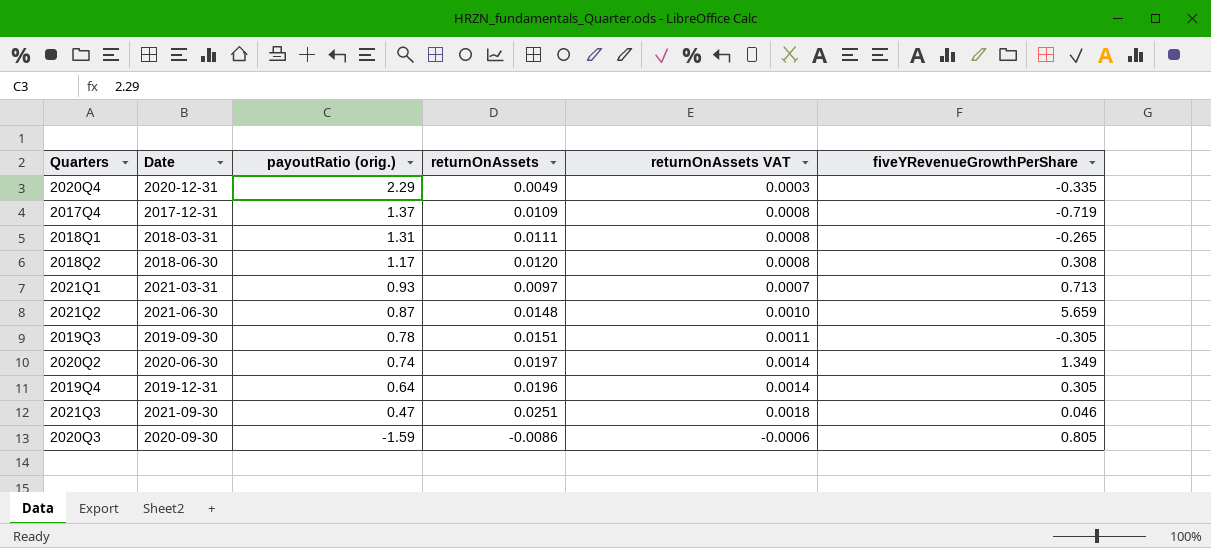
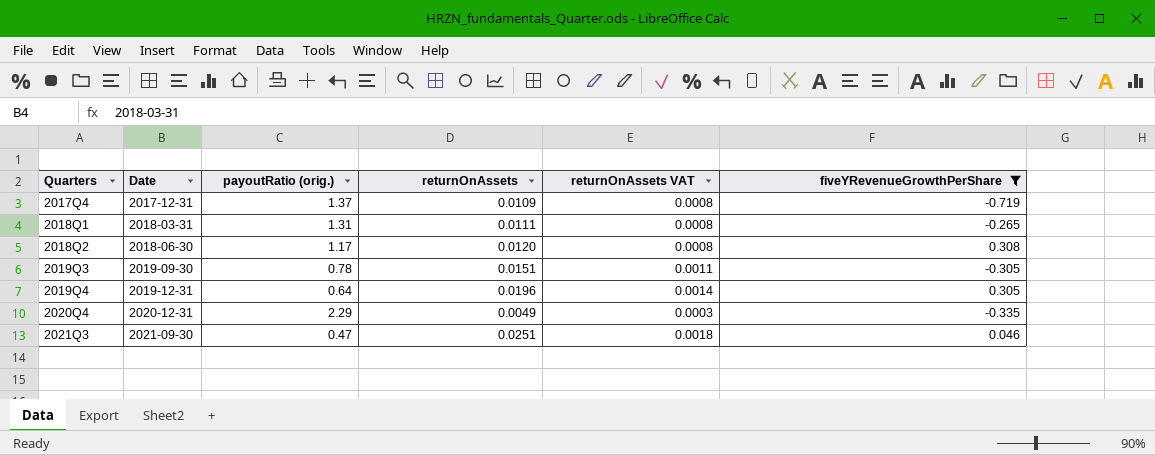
filter: none -> fiveYRevenueGrowthPerShare <= 0.308
row order: payoutRatio (orig.) descending -> Quarters ascending

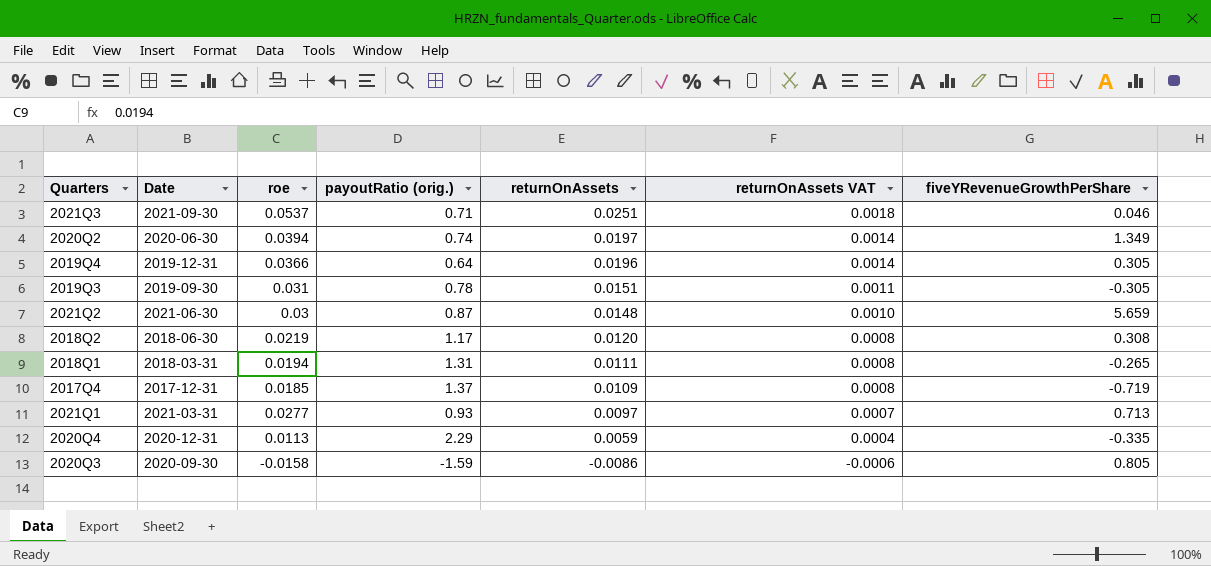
filter: fiveYRevenueGrowthPerShare <= 0.308 -> none
row order: Quarters ascending -> returnOnAssets descending
column roe | position: none -> 3
2021Q3 | payoutRatio (orig.): 0.47 -> 0.71
2020Q4 | returnOnAssets: 0.0049 -> 0.0059
2020Q4 | returnOnAssets VAT: 0.0003 -> 0.0004

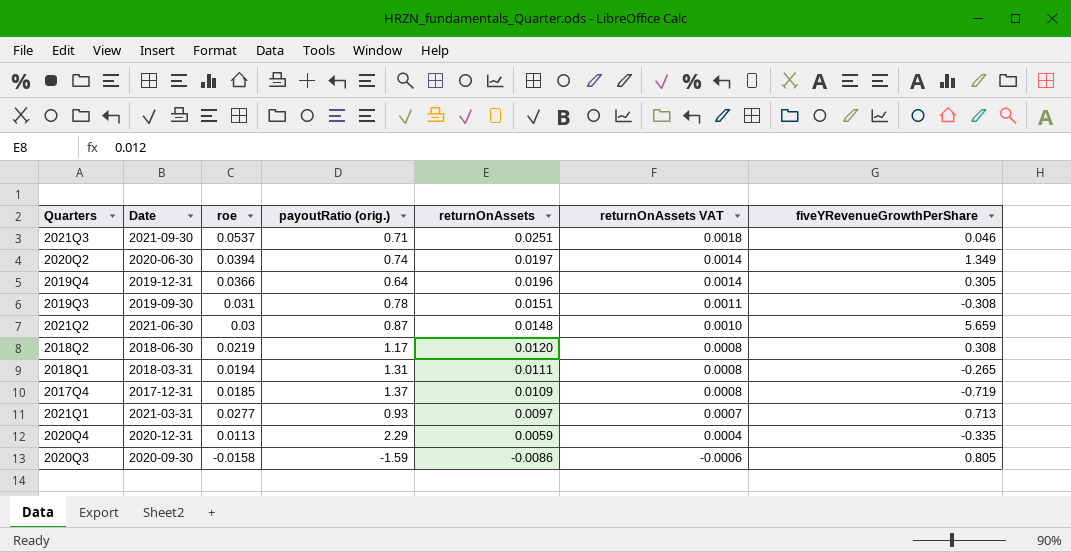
2019Q3 | fiveYRevenueGrowthPerShare: -0.305 -> -0.308

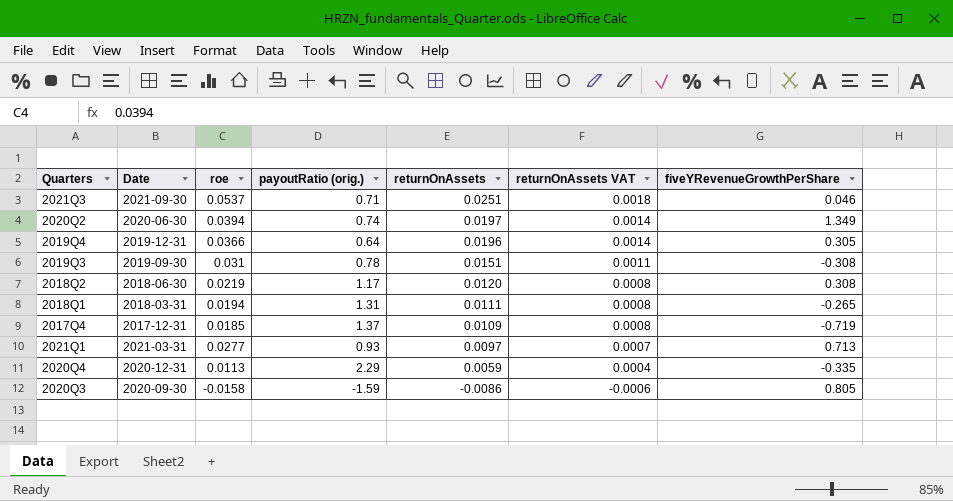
row 2021Q2: 2021-06-30 | 0.03 | 0.87 | 0.0148 | 0.0010 | 5.659 -> none

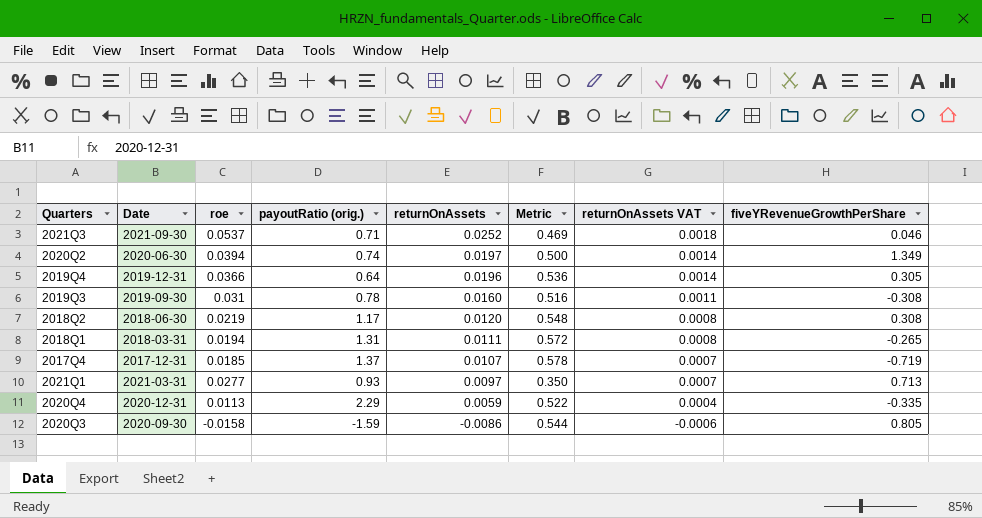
column Metric | formula: none -> [returnOnAssets] / [roe]
2021Q3 | returnOnAssets: 0.0251 -> 0.0252
2019Q3 | returnOnAssets: 0.0151 -> 0.0160
2017Q4 | returnOnAssets: 0.0109 -> 0.0107
2017Q4 | returnOnAssets VAT: 0.0008 -> 0.0007

